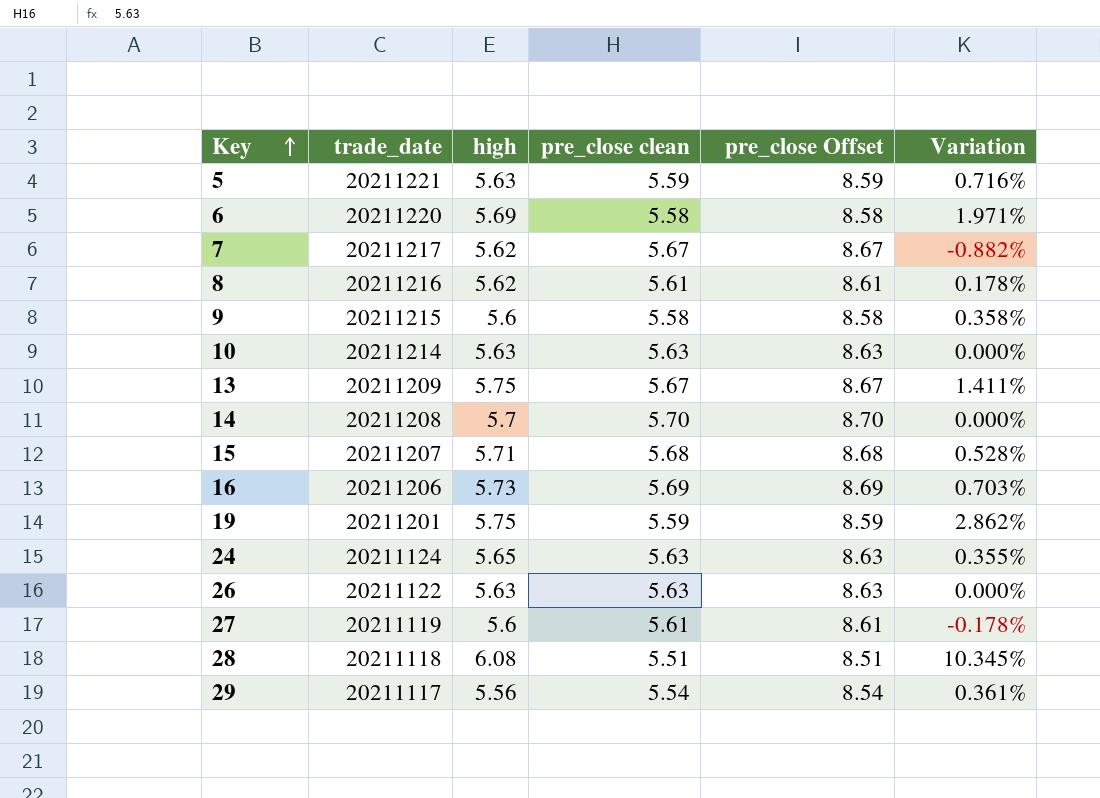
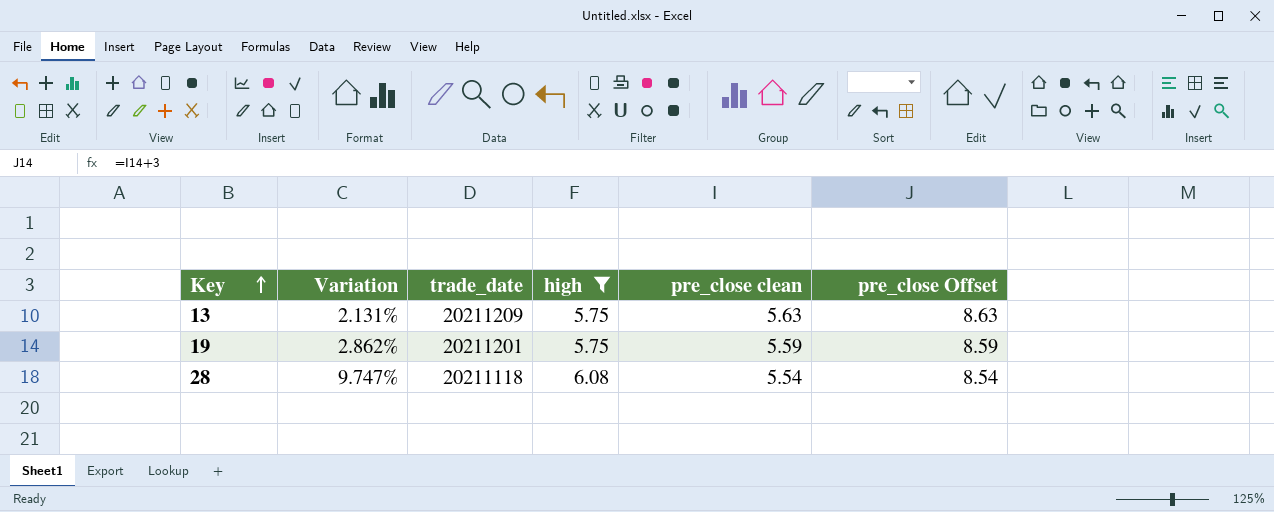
filter: none -> high >= 5.75
column Variation | position: 6 -> 2
13 | Variation: 1.411% -> 2.131%
13 | pre_close clean: 5.67 -> 5.63
13 | pre_close Offset: 8.67 -> 8.63
28 | Variation: 10.345% -> 9.747%
28 | pre_close clean: 5.51 -> 5.54
28 | pre_close Offset: 8.51 -> 8.54

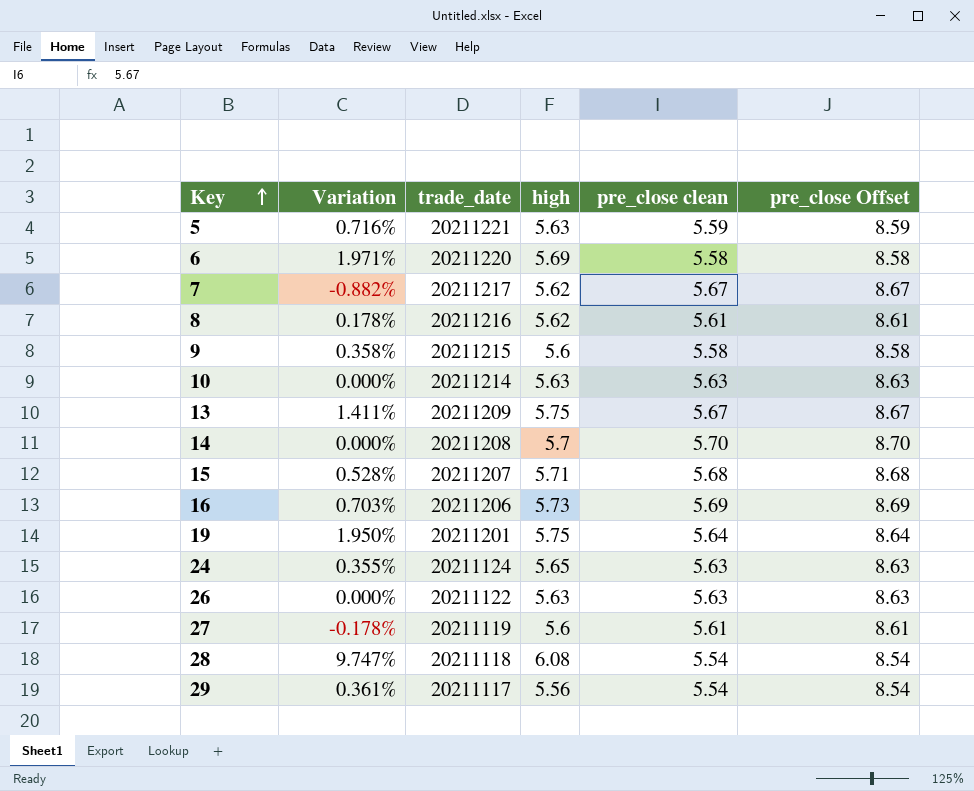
filter: high >= 5.75 -> none
13 | Variation: 2.131% -> 1.411%
13 | pre_close clean: 5.63 -> 5.67
13 | pre_close Offset: 8.63 -> 8.67
19 | Variation: 2.862% -> 1.950%
19 | pre_close clean: 5.59 -> 5.64
19 | pre_close Offset: 8.59 -> 8.64

